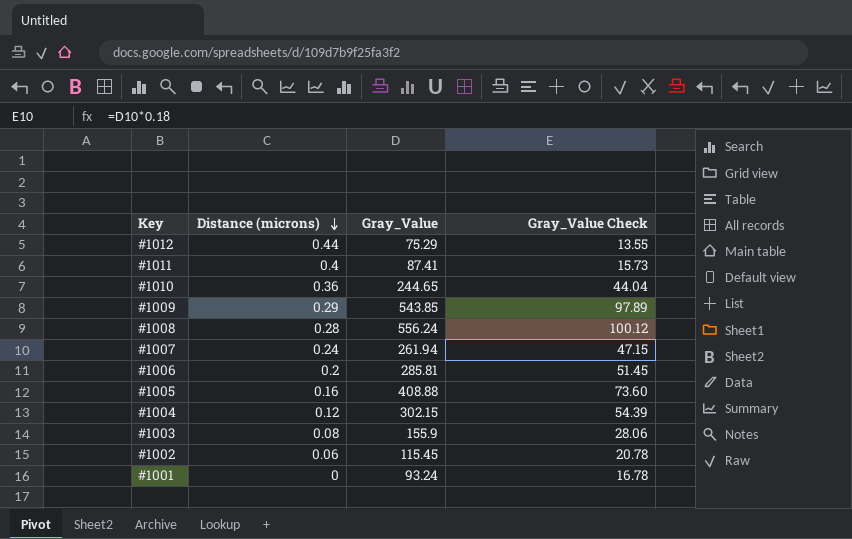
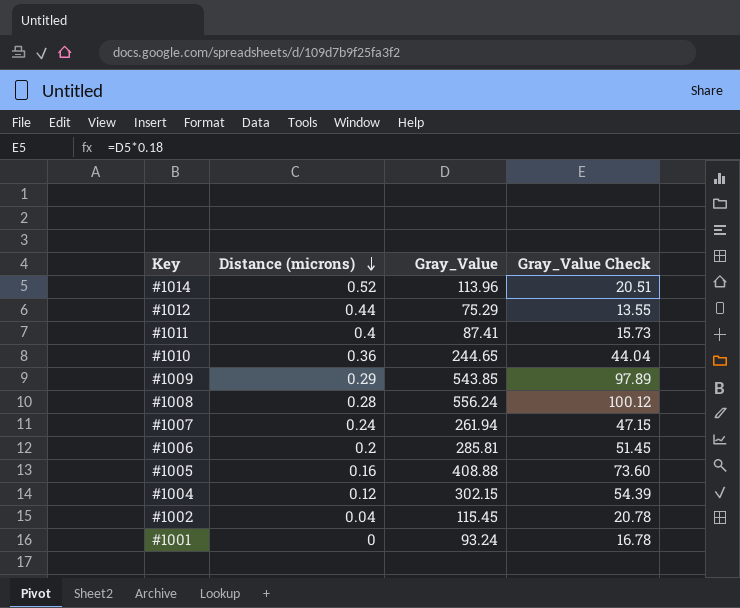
row #1003: 0.08 | 155.9 | 28.06 -> none
row #1014: none -> 0.52 | 113.96 | 20.51
#1002 | Distance (microns): 0.06 -> 0.04

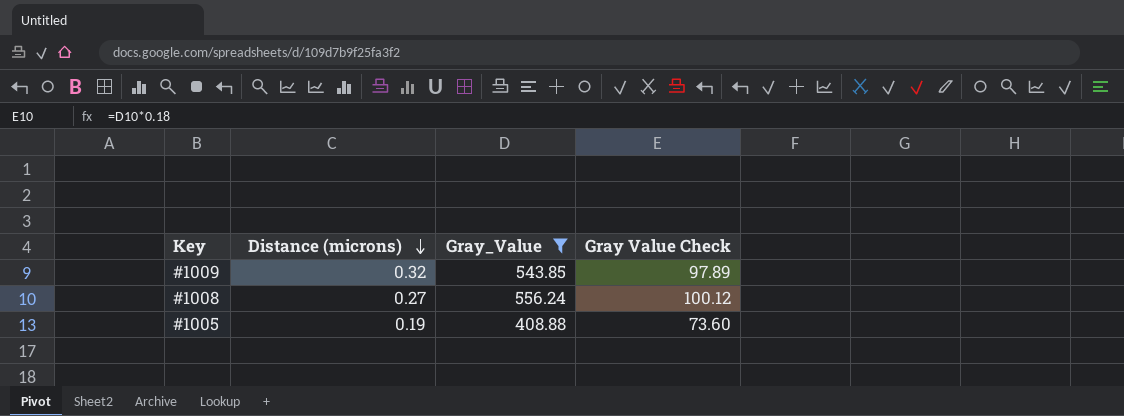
filter: none -> Gray_Value >= 408.88
column name: Gray_Value Check -> Gray Value Check
#1009 | Distance (microns): 0.29 -> 0.32
#1008 | Distance (microns): 0.28 -> 0.27
#1005 | Distance (microns): 0.16 -> 0.19

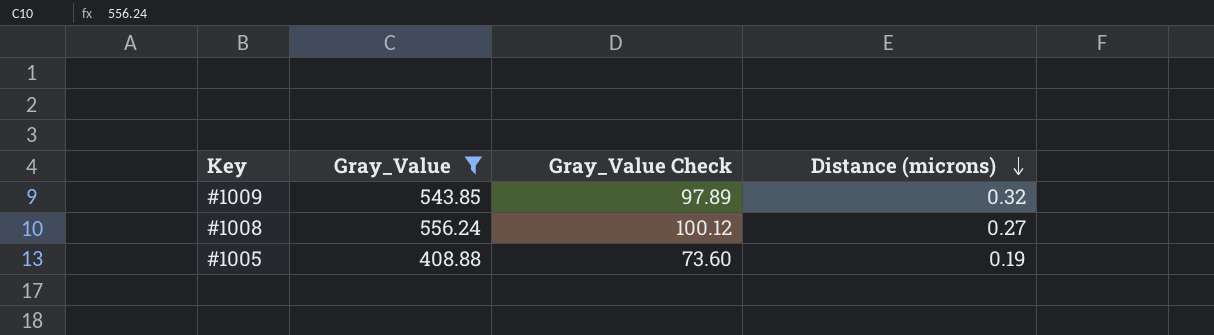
column name: Gray Value Check -> Gray_Value Check
column Distance (microns) | position: 2 -> 4

